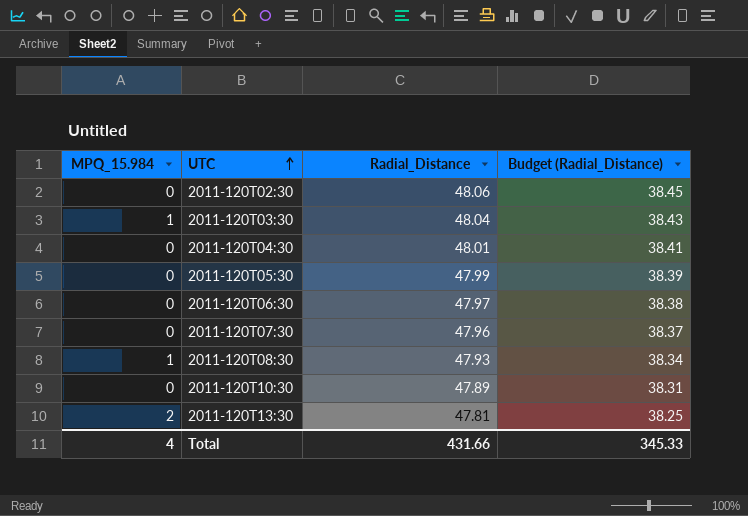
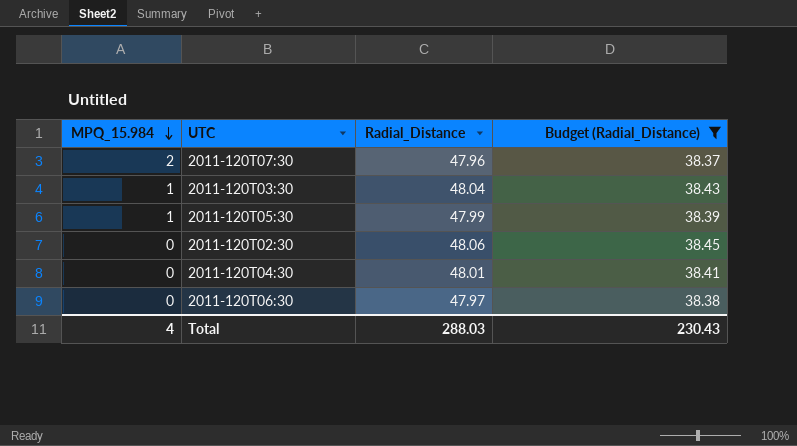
filter: none -> Budget (Radial_Distance) >= 38.37
row order: UTC ascending -> MPQ_15.984 descending
2011-120T07:30 | MPQ_15.984: 0 -> 2
2011-120T05:30 | MPQ_15.984: 0 -> 1
Total | Radial_Distance: 431.66 -> 288.03
Total | Budget (Radial_Distance): 345.33 -> 230.43

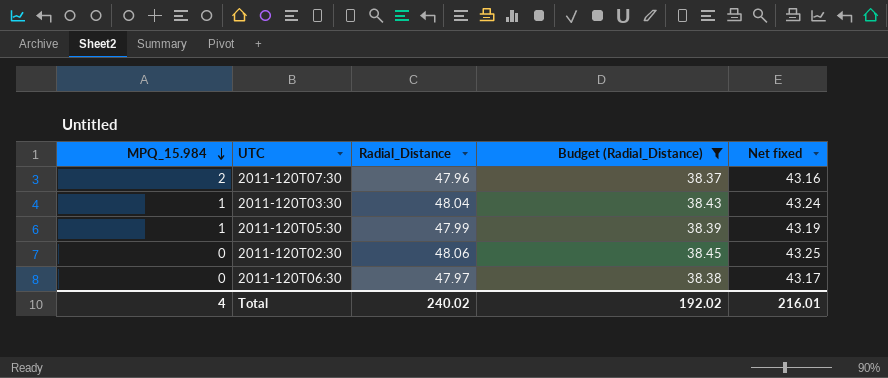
column Net fixed | formula: none -> [Radial_Distance] * 0.9
row 2011-120T04:30: 0 | 48.01 | 38.41 -> none
Total | Radial_Distance: 288.03 -> 240.02
Total | Budget (Radial_Distance): 230.43 -> 192.02

